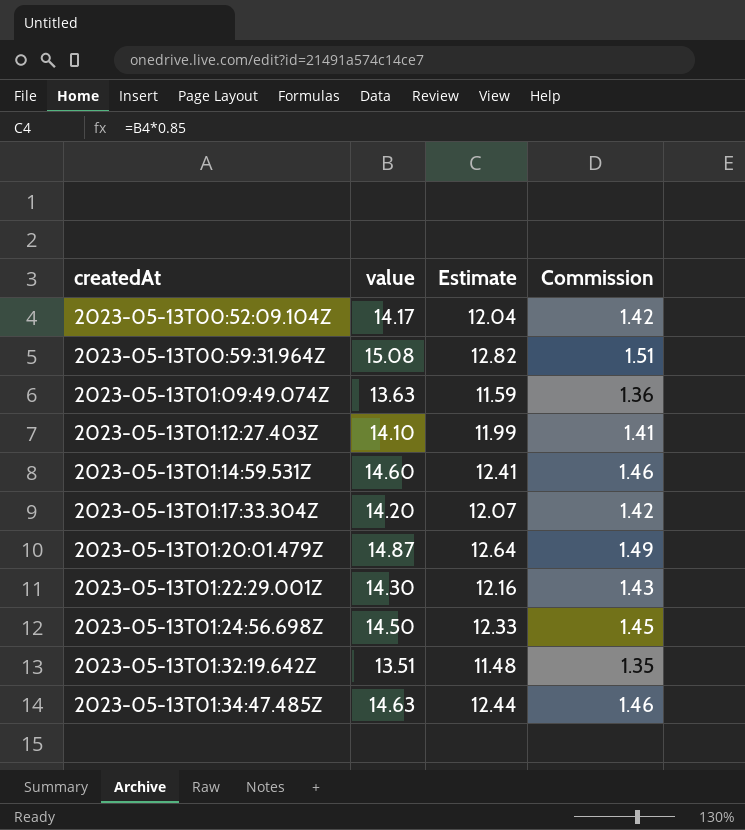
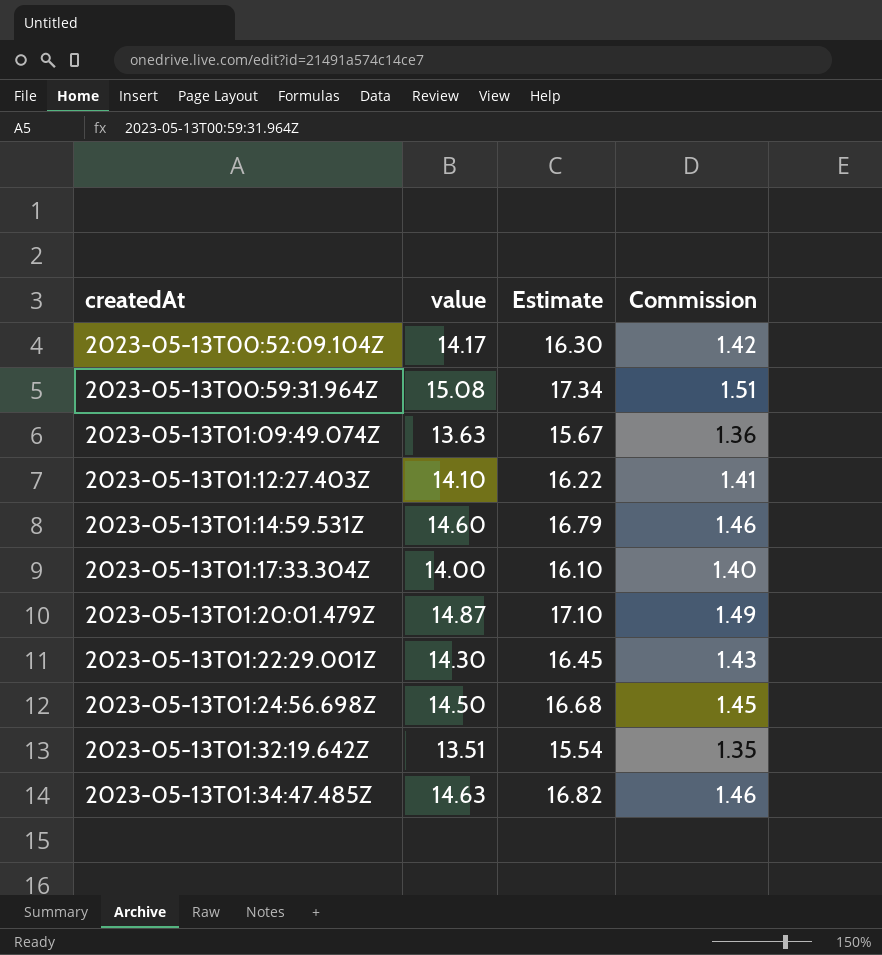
column Estimate | formula: [value] * 0.85 -> [value] * 1.15
2023-05-13T01:17:33.304Z | value: 14.20 -> 14.00
2023-05-13T01:17:33.304Z | Commission: 1.42 -> 1.40

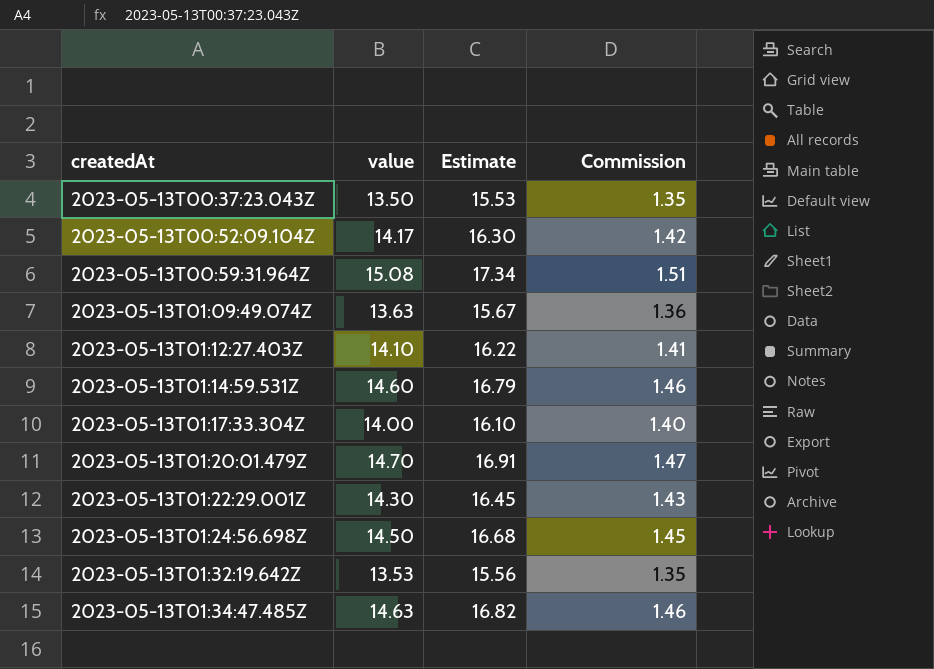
row 2023-05-13T00:37:23.043Z: none -> 13.50 | 15.53 | 1.35
2023-05-13T01:20:01.479Z | value: 14.87 -> 14.70
2023-05-13T01:20:01.479Z | Estimate: 17.10 -> 16.91
2023-05-13T01:20:01.479Z | Commission: 1.49 -> 1.47
2023-05-13T01:32:19.642Z | value: 13.51 -> 13.53
2023-05-13T01:32:19.642Z | Estimate: 15.54 -> 15.56

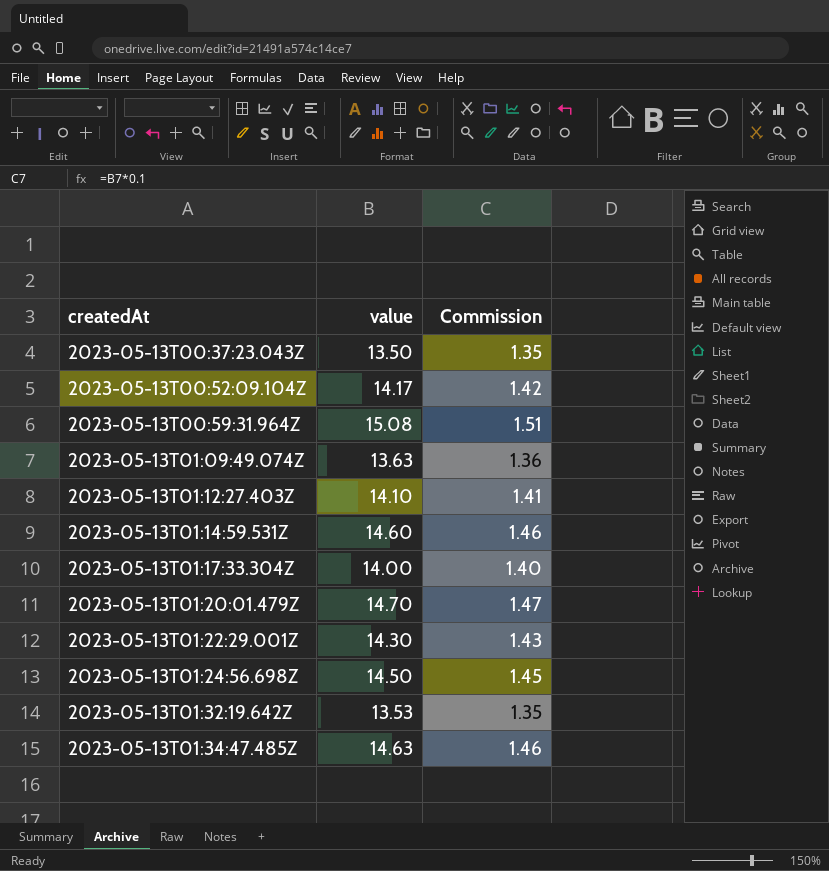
column Estimate | formula: [value] * 1.15 -> none

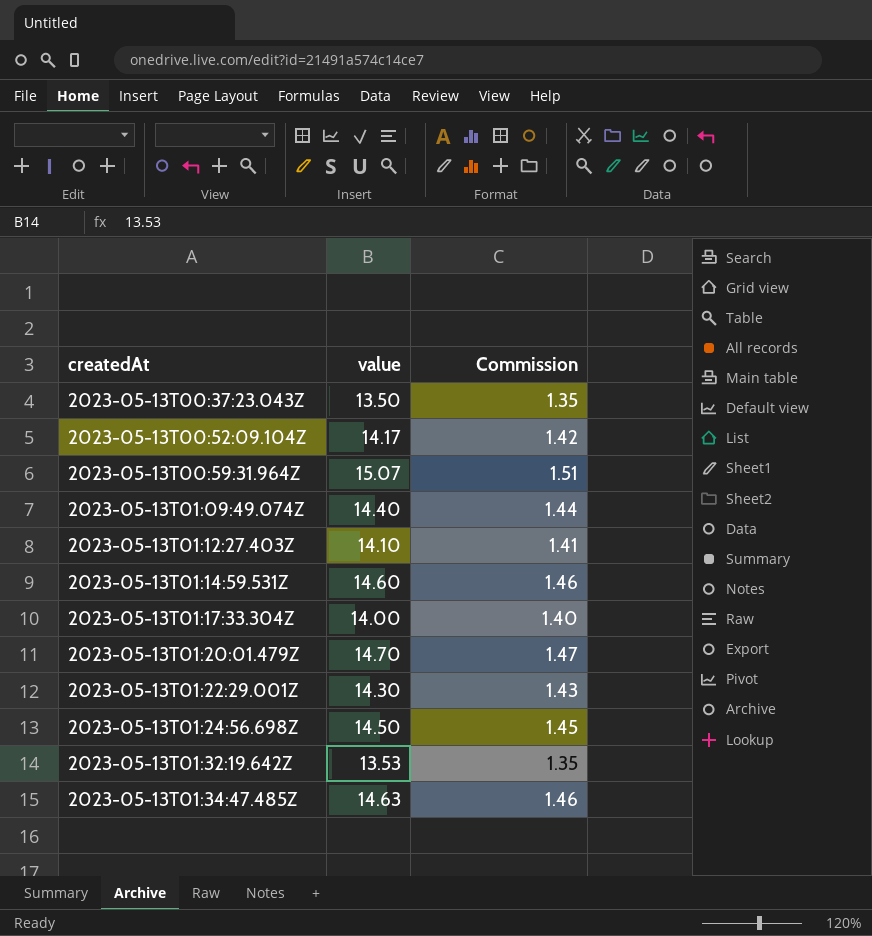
2023-05-13T00:59:31.964Z | value: 15.08 -> 15.07
2023-05-13T01:09:49.074Z | value: 13.63 -> 14.40
2023-05-13T01:09:49.074Z | Commission: 1.36 -> 1.44

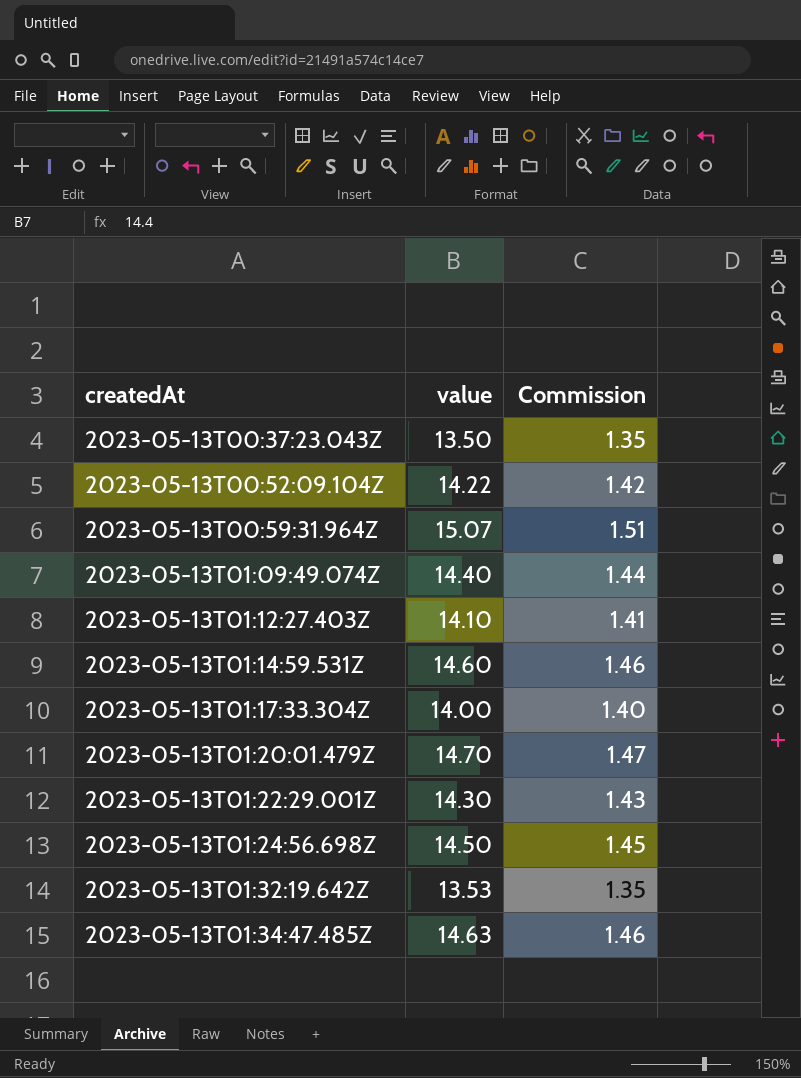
2023-05-13T00:52:09.104Z | value: 14.17 -> 14.22

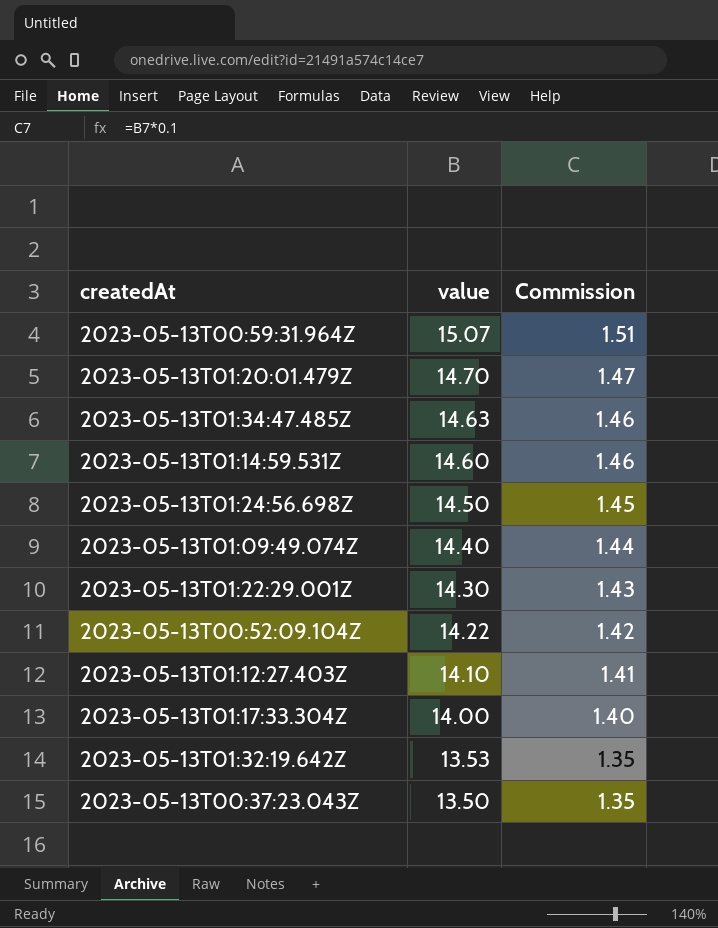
row order: createdAt ascending -> value descending

